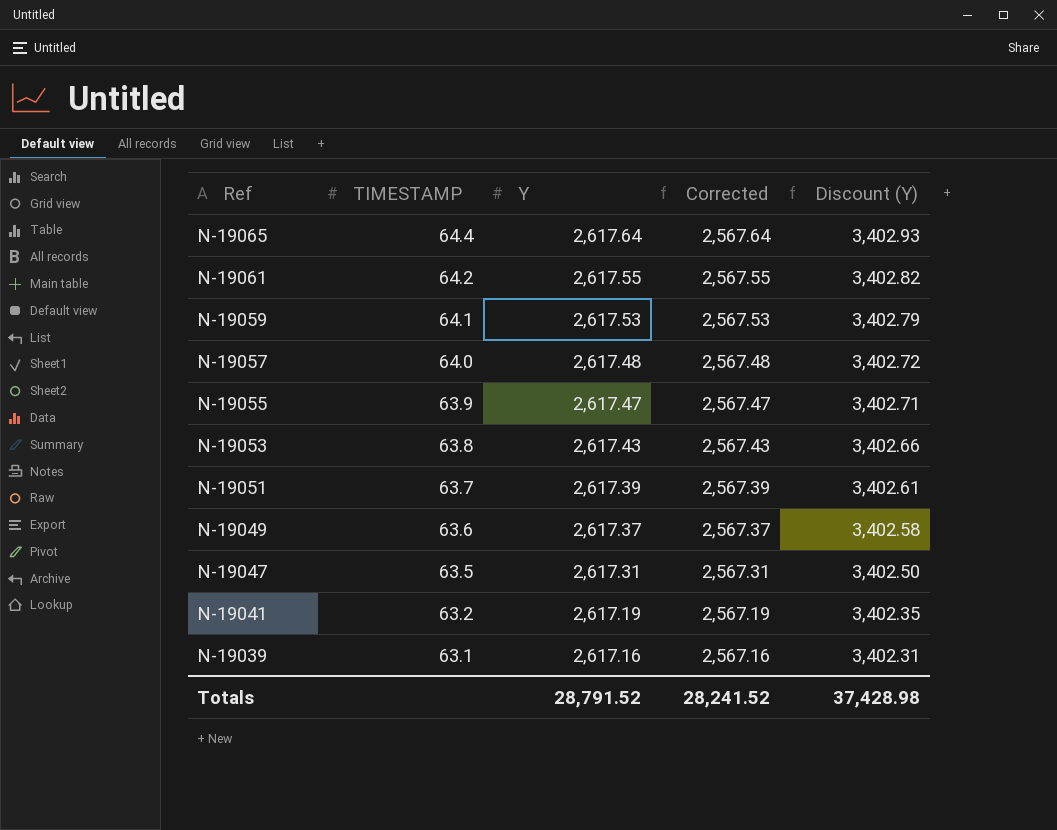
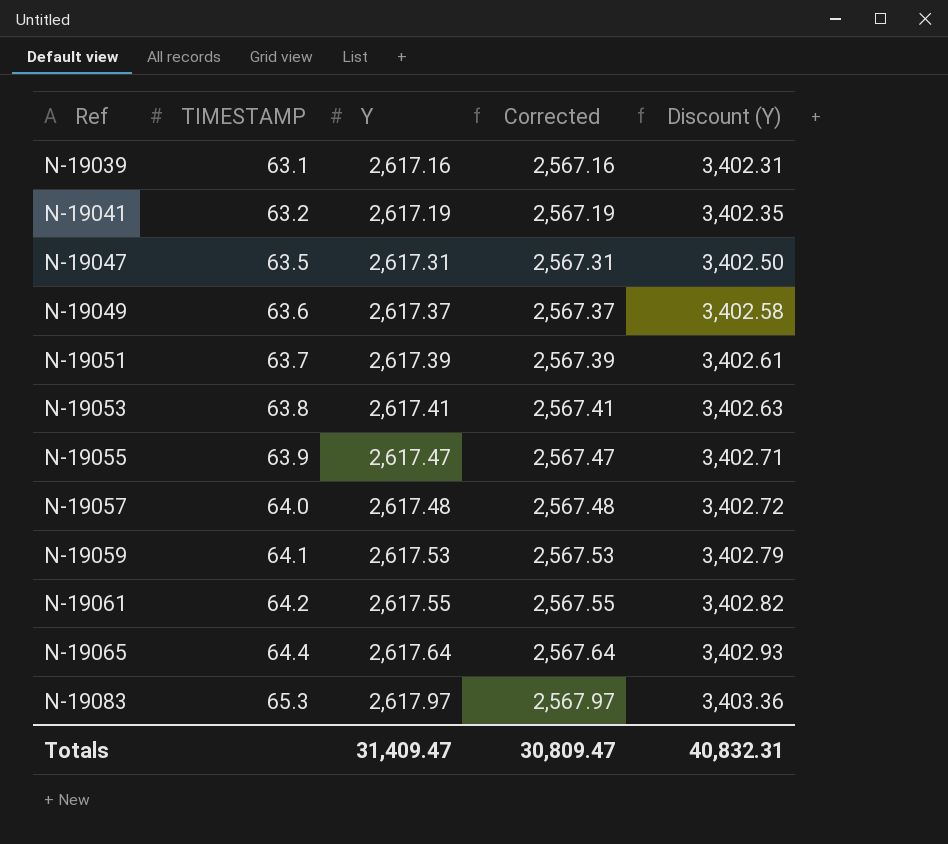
row order: Ref descending -> Ref ascending
N-19053 | Y: 2,617.43 -> 2,617.41
N-19053 | Corrected: 2,567.43 -> 2,567.41
N-19053 | Discount (Y): 3,402.66 -> 3,402.63
row N-19083: none -> 65.3 | 2,617.97 | 2,567.97 | 3,403.36
Totals | Y: 28,791.52 -> 31,409.47
Totals | Corrected: 28,241.52 -> 30,809.47
Totals | Discount (Y): 37,428.98 -> 40,832.31

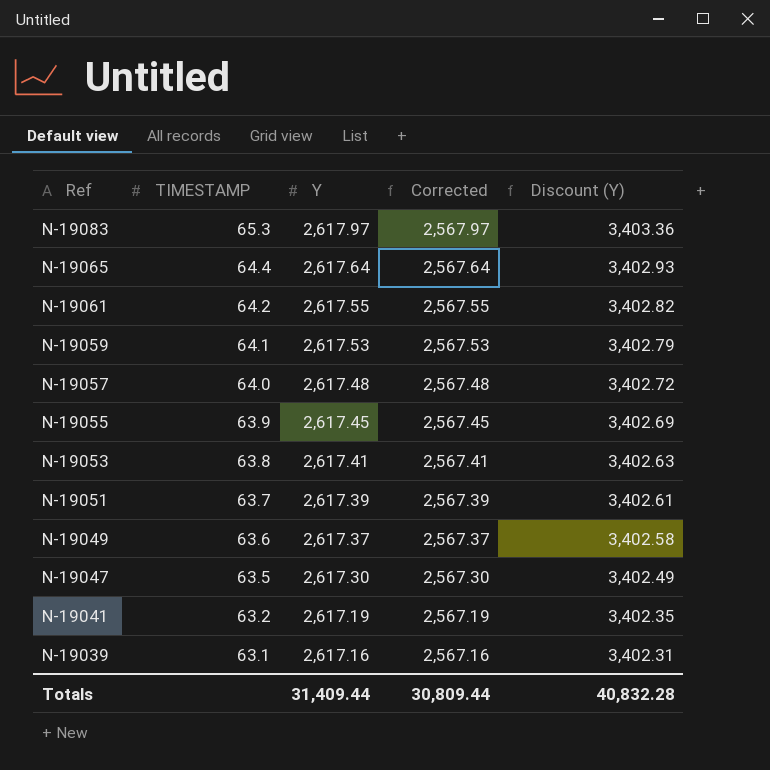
row order: Ref ascending -> Ref descending
N-19055 | Y: 2,617.47 -> 2,617.45
N-19055 | Corrected: 2,567.47 -> 2,567.45
N-19055 | Discount (Y): 3,402.71 -> 3,402.69
N-19047 | Y: 2,617.31 -> 2,617.30
N-19047 | Corrected: 2,567.31 -> 2,567.30
N-19047 | Discount (Y): 3,402.50 -> 3,402.49
Totals | Y: 31,409.47 -> 31,409.44
Totals | Corrected: 30,809.47 -> 30,809.44
Totals | Discount (Y): 40,832.31 -> 40,832.28

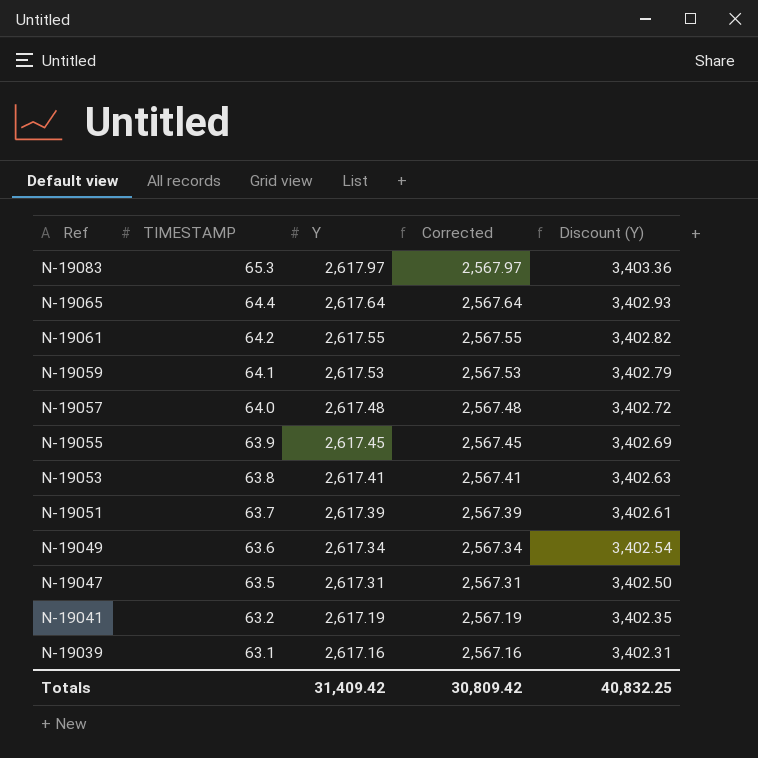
N-19049 | Y: 2,617.37 -> 2,617.34
N-19049 | Corrected: 2,567.37 -> 2,567.34
N-19049 | Discount (Y): 3,402.58 -> 3,402.54
N-19047 | Y: 2,617.30 -> 2,617.31
N-19047 | Corrected: 2,567.30 -> 2,567.31
N-19047 | Discount (Y): 3,402.49 -> 3,402.50
Totals | Y: 31,409.44 -> 31,409.42
Totals | Corrected: 30,809.44 -> 30,809.42
Totals | Discount (Y): 40,832.28 -> 40,832.25

